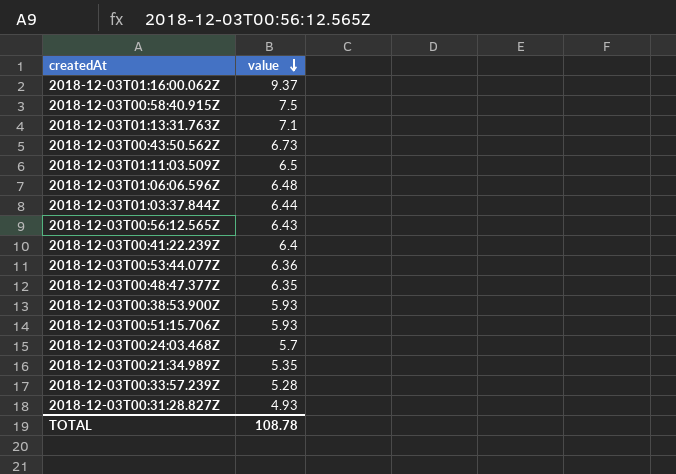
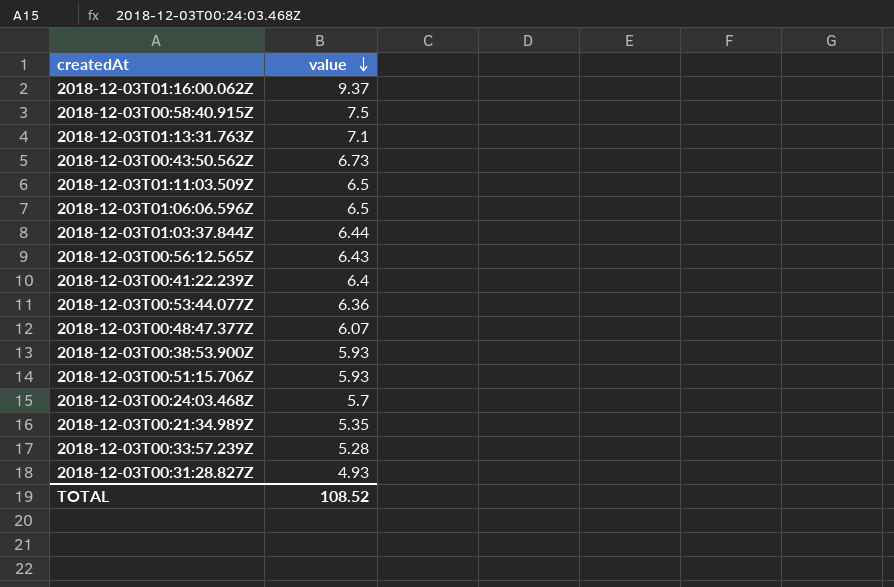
2018-12-03T01:06:06.596Z | value: 6.48 -> 6.5
2018-12-03T00:48:47.377Z | value: 6.35 -> 6.07
TOTAL | value: 108.78 -> 108.52

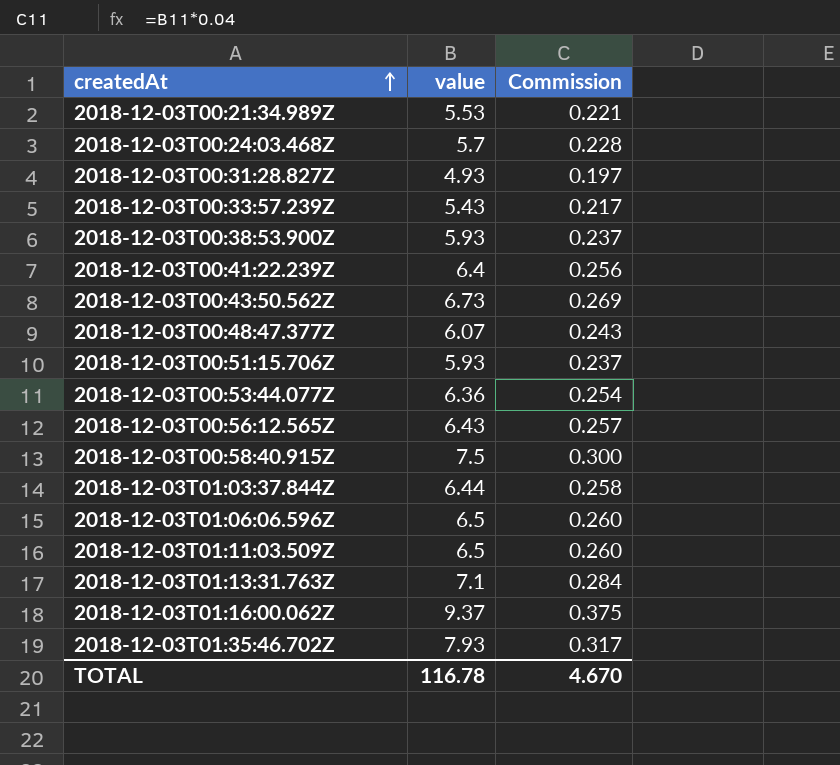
row order: value descending -> createdAt ascending
column Commission | formula: none -> [value] * 0.04
2018-12-03T00:21:34.989Z | value: 5.35 -> 5.53
2018-12-03T00:33:57.239Z | value: 5.28 -> 5.43
row 2018-12-03T01:35:46.702Z: none -> 7.93 | 0.317
TOTAL | value: 108.52 -> 116.78

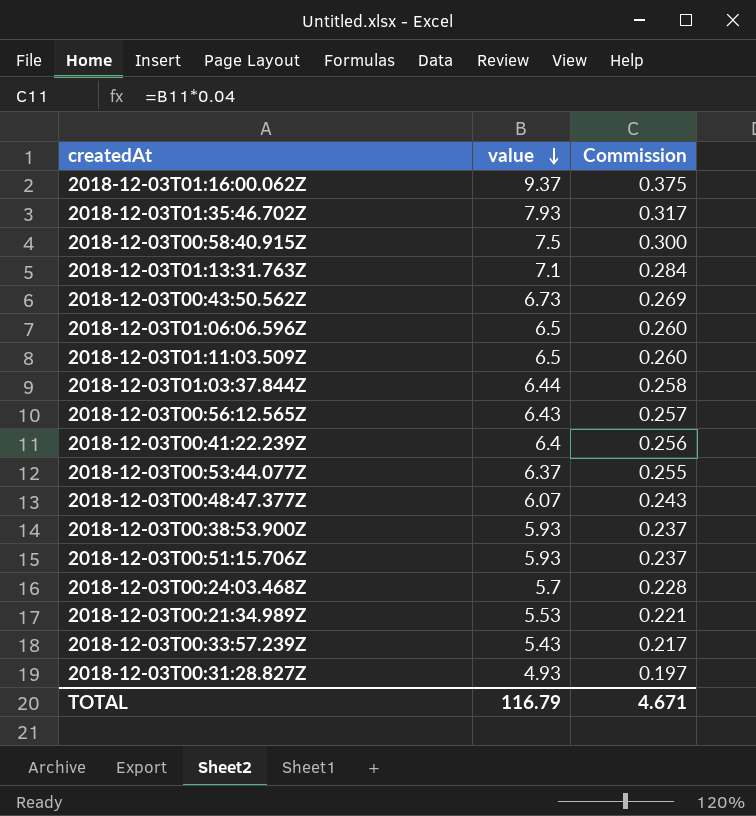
row order: createdAt ascending -> value descending
2018-12-03T00:53:44.077Z | value: 6.36 -> 6.37
2018-12-03T00:53:44.077Z | Commission: 0.254 -> 0.255
TOTAL | value: 116.78 -> 116.79
TOTAL | Commission: 4.670 -> 4.671

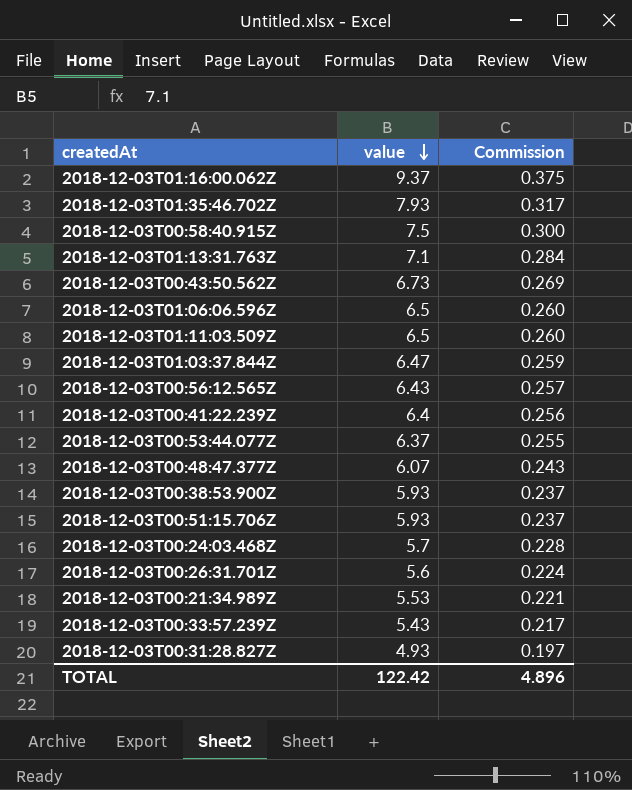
2018-12-03T01:03:37.844Z | value: 6.44 -> 6.47
2018-12-03T01:03:37.844Z | Commission: 0.258 -> 0.259
row 2018-12-03T00:26:31.701Z: none -> 5.6 | 0.224
TOTAL | value: 116.79 -> 122.42
TOTAL | Commission: 4.671 -> 4.896

